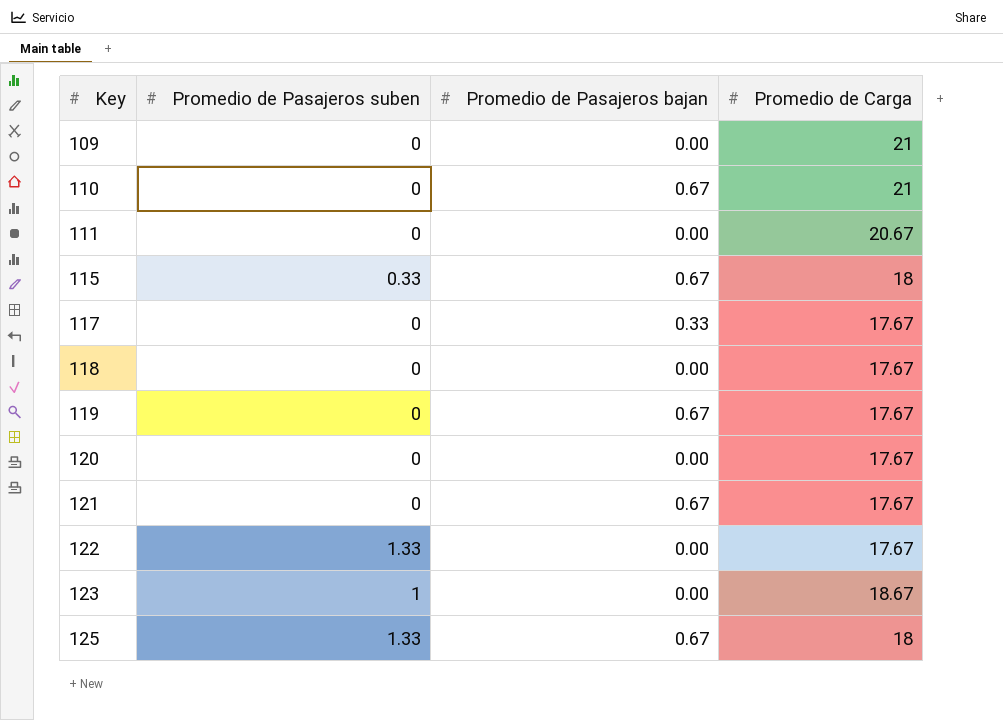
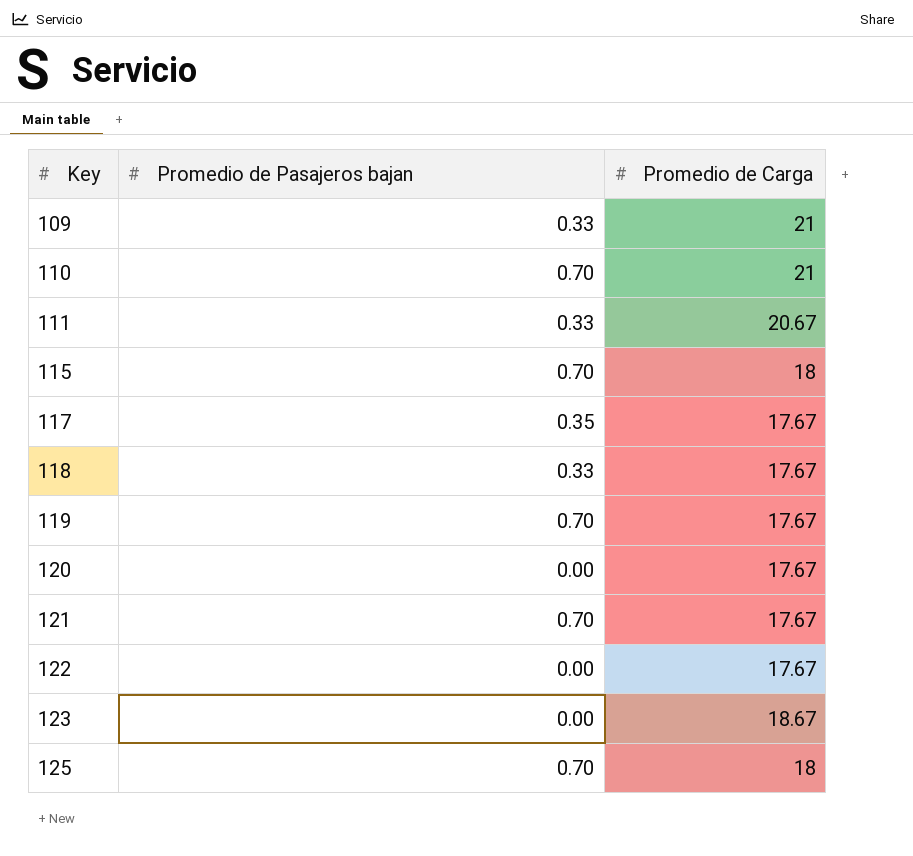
column Promedio de Pasajeros suben | position: 2 -> none
109 | Promedio de Pasajeros bajan: 0.00 -> 0.33
110 | Promedio de Pasajeros bajan: 0.67 -> 0.70
111 | Promedio de Pasajeros bajan: 0.00 -> 0.33
115 | Promedio de Pasajeros bajan: 0.67 -> 0.70
117 | Promedio de Pasajeros bajan: 0.33 -> 0.35
118 | Promedio de Pasajeros bajan: 0.00 -> 0.33
119 | Promedio de Pasajeros bajan: 0.67 -> 0.70
121 | Promedio de Pasajeros bajan: 0.67 -> 0.70
125 | Promedio de Pasajeros bajan: 0.67 -> 0.70

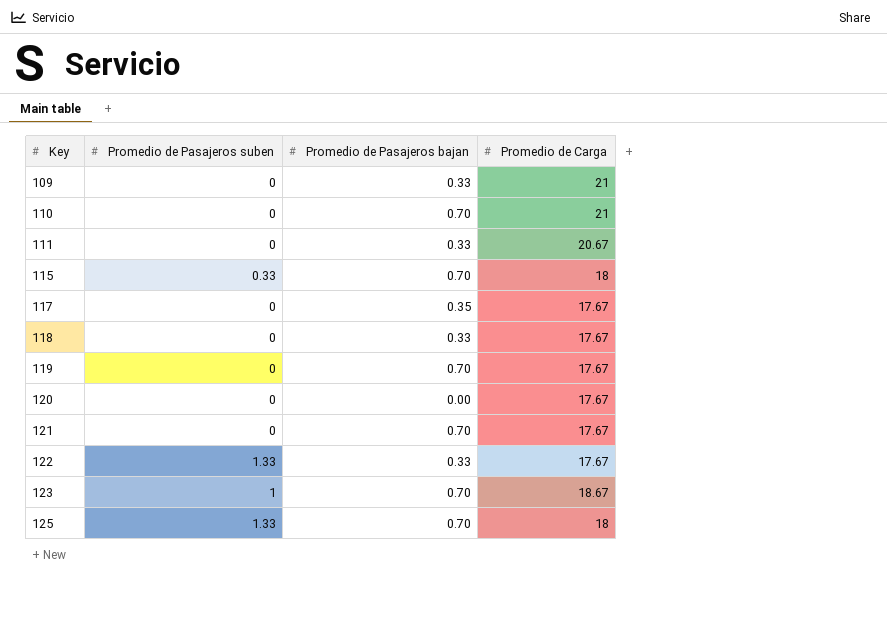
column Promedio de Pasajeros suben | position: none -> 2
122 | Promedio de Pasajeros bajan: 0.00 -> 0.33
123 | Promedio de Pasajeros bajan: 0.00 -> 0.70

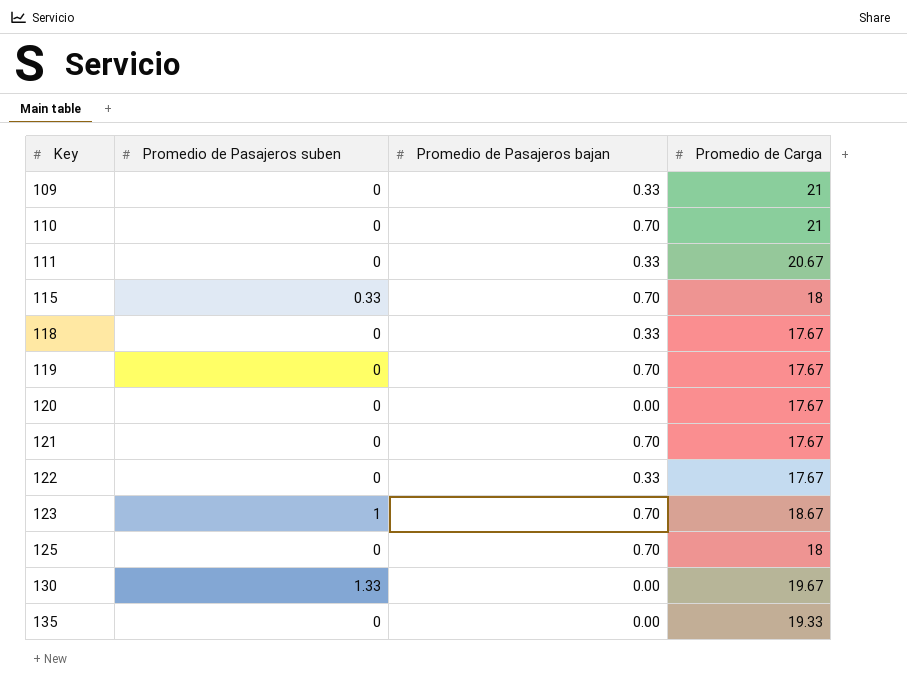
row 117: 0 | 0.35 | 17.67 -> none
122 | Promedio de Pasajeros suben: 1.33 -> 0
125 | Promedio de Pasajeros suben: 1.33 -> 0
row 130: none -> 1.33 | 0.00 | 19.67
row 135: none -> 0 | 0.00 | 19.33

